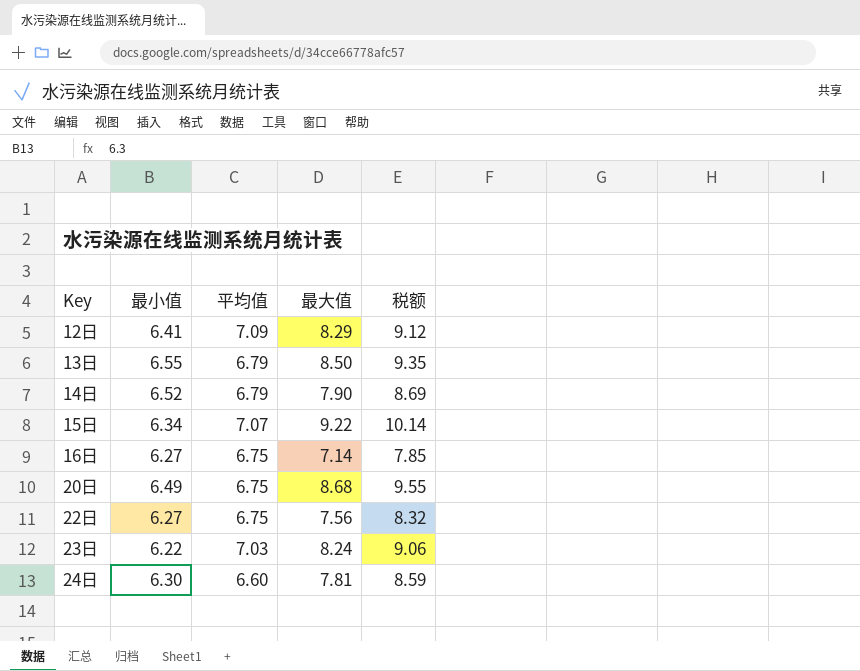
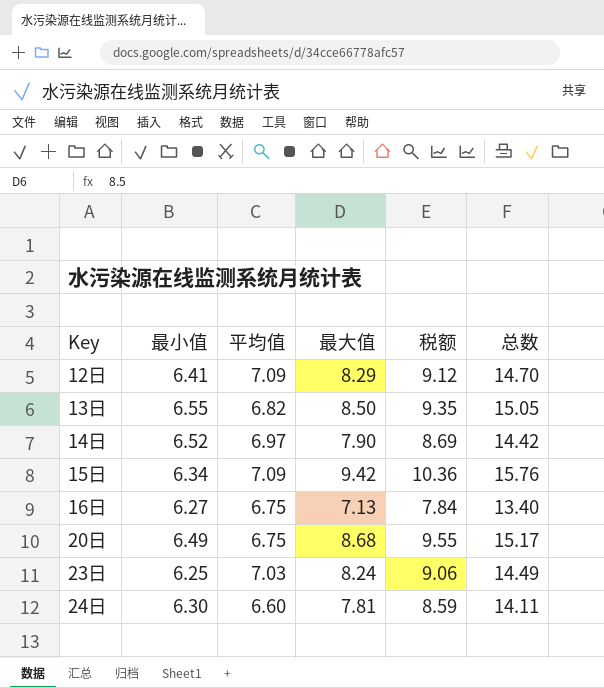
column 总数 | formula: none -> [最小值] + [最大值]
row 22日: 6.27 | 6.75 | 7.56 | 8.32 -> none
13日 | 平均值: 6.79 -> 6.82
14日 | 平均值: 6.79 -> 6.97
15日 | 平均值: 7.07 -> 7.09
15日 | 最大值: 9.22 -> 9.42
15日 | 税额: 10.14 -> 10.36
16日 | 最大值: 7.14 -> 7.13
16日 | 税额: 7.85 -> 7.84
23日 | 最小值: 6.22 -> 6.25

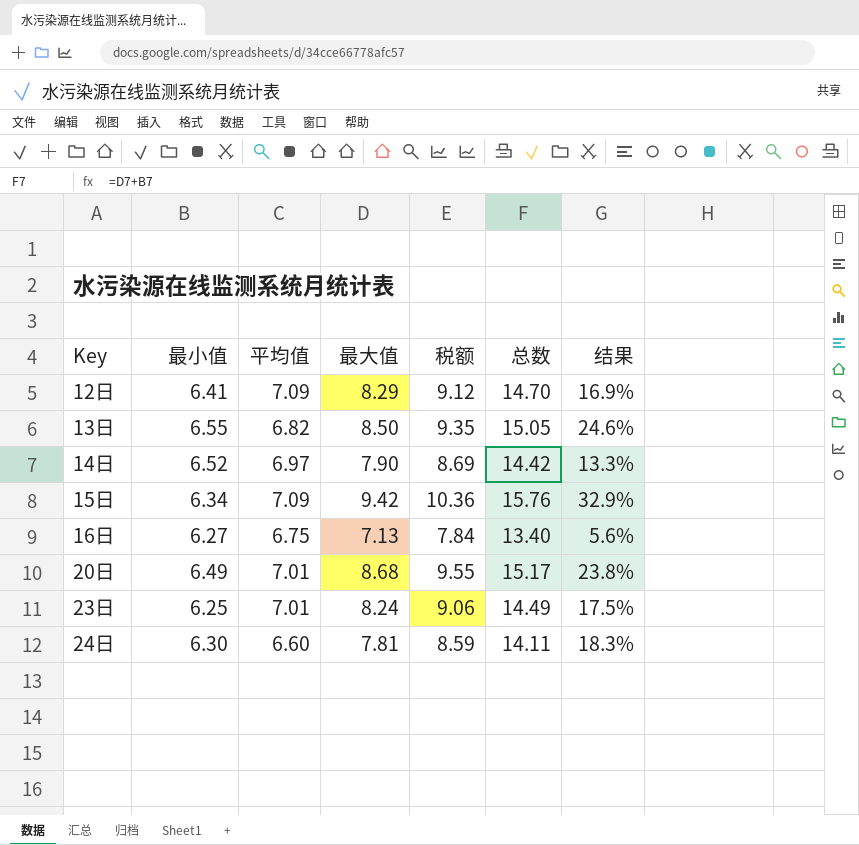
column 结果 | formula: none -> ([最大值] - [平均值]) / [平均值]
20日 | 平均值: 6.75 -> 7.01
23日 | 平均值: 7.03 -> 7.01

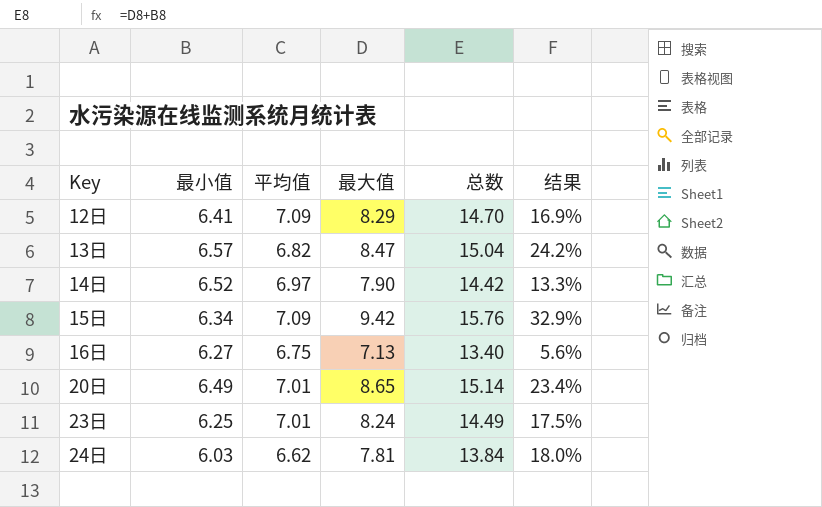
column 税额 | formula: [最大值] * 1.1 -> none
13日 | 最小值: 6.55 -> 6.57
13日 | 最大值: 8.50 -> 8.47
13日 | 总数: 15.05 -> 15.04
13日 | 结果: 24.6% -> 24.2%
20日 | 最大值: 8.68 -> 8.65
20日 | 总数: 15.17 -> 15.14
20日 | 结果: 23.8% -> 23.4%
24日 | 最小值: 6.30 -> 6.03
24日 | 平均值: 6.60 -> 6.62
24日 | 总数: 14.11 -> 13.84
24日 | 结果: 18.3% -> 18.0%

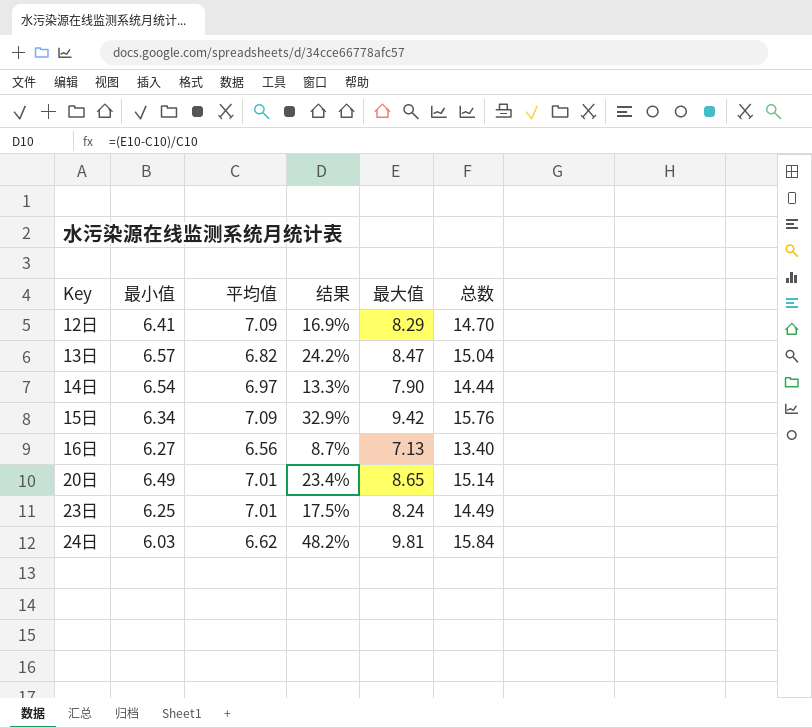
column 结果 | position: 6 -> 4
14日 | 最小值: 6.52 -> 6.54
14日 | 总数: 14.42 -> 14.44
16日 | 平均值: 6.75 -> 6.56
16日 | 结果: 5.6% -> 8.7%
24日 | 结果: 18.0% -> 48.2%
24日 | 最大值: 7.81 -> 9.81
24日 | 总数: 13.84 -> 15.84

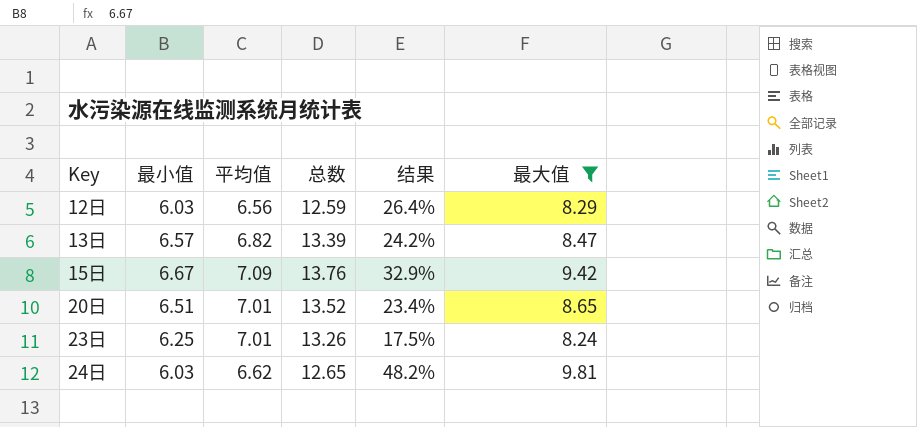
filter: none -> 最大值 >= 8.24
column 总数 | formula: [最小值] + [最大值] -> [最小值] + [平均值]
column 总数 | position: 6 -> 4
12日 | 最小值: 6.41 -> 6.03
12日 | 平均值: 7.09 -> 6.56
12日 | 结果: 16.9% -> 26.4%
15日 | 最小值: 6.34 -> 6.67
20日 | 最小值: 6.49 -> 6.51

